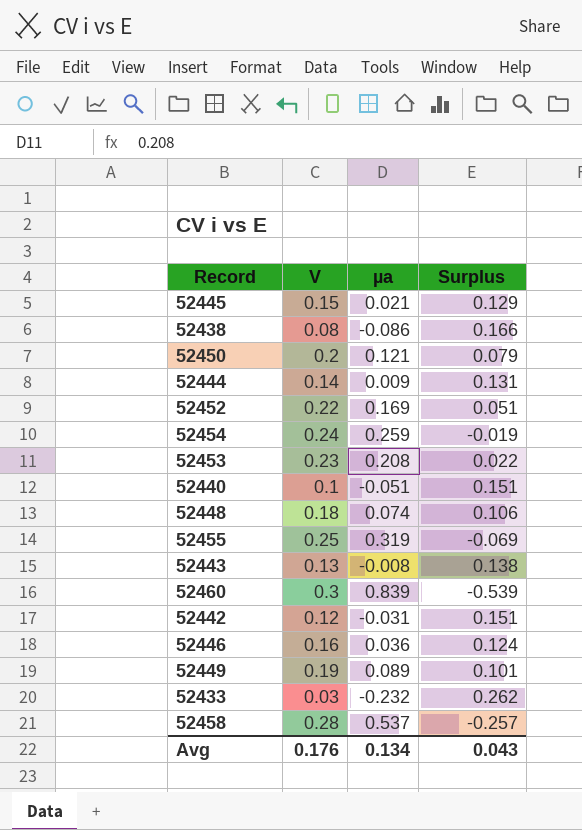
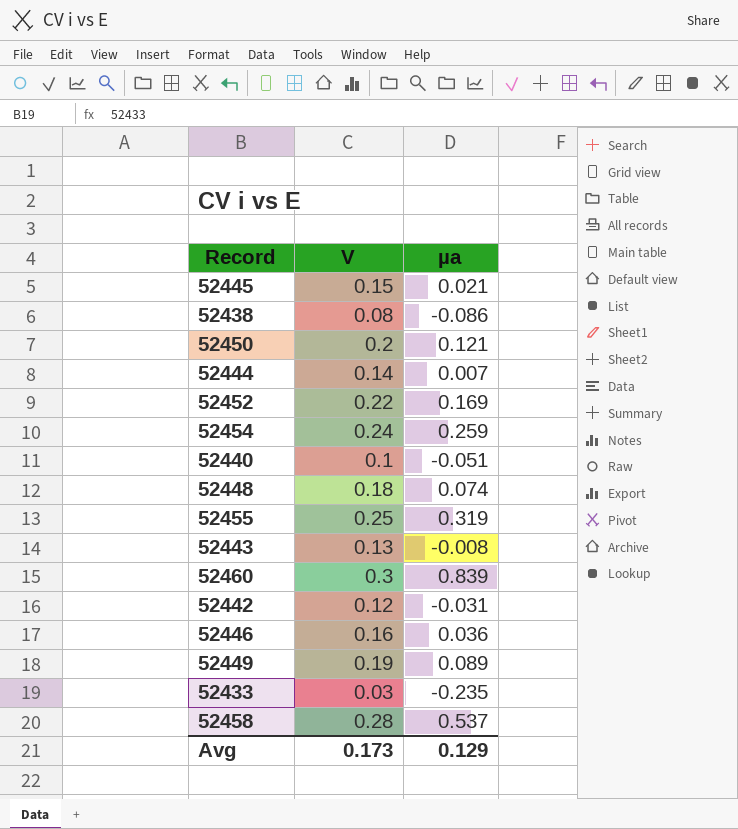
column Surplus | formula: [V] - [µa] -> none
row 52453: 0.23 | 0.208 | 0.022 -> none
52444 | µa: 0.009 -> 0.007
52433 | µa: -0.232 -> -0.235
Avg | V: 0.176 -> 0.173
Avg | µa: 0.134 -> 0.129

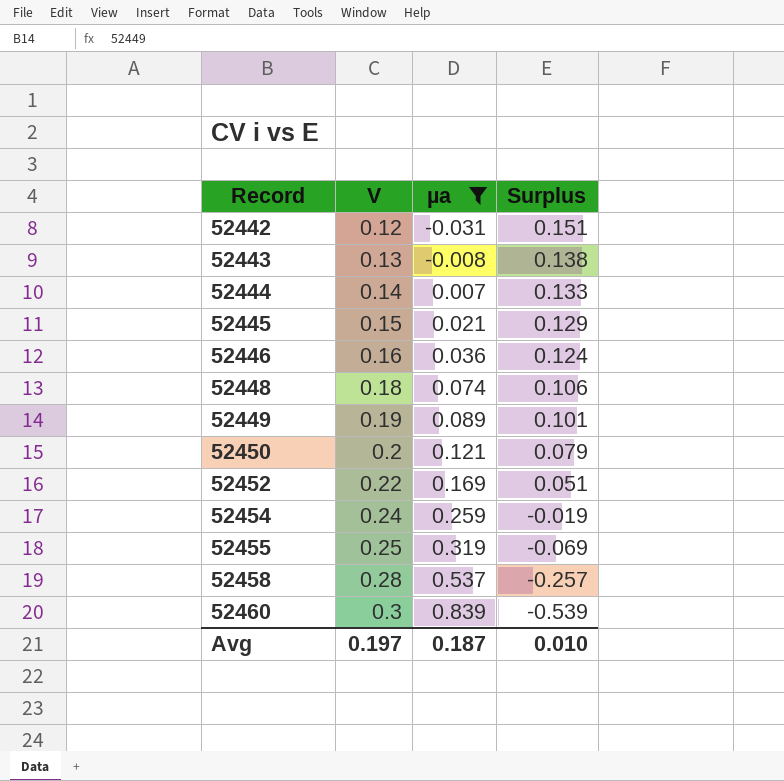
filter: none -> µa >= -0.031
row order: none -> Record ascending
column Surplus | formula: none -> [V] - [µa]
Avg | V: 0.173 -> 0.197
Avg | µa: 0.129 -> 0.187

